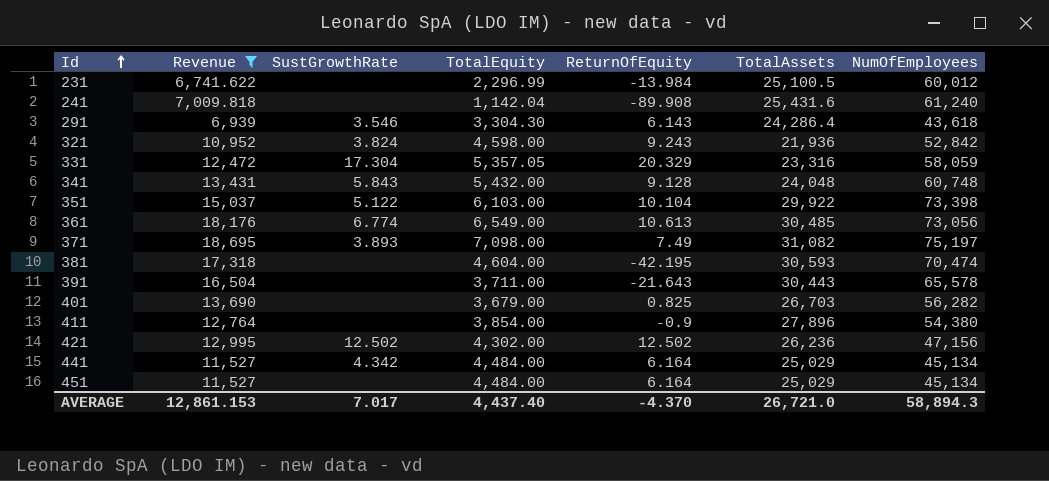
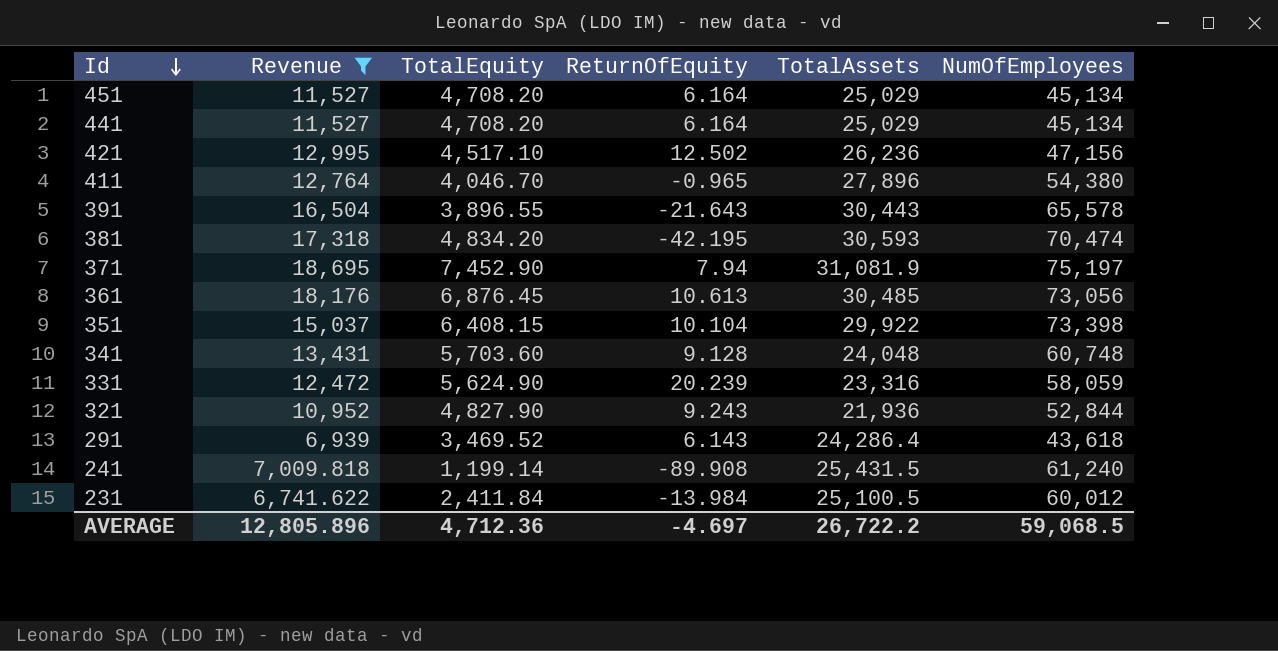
row order: Id ascending -> Id descending
column SustGrowthRate | position: 3 -> none
row 401: 13,690 | none | 3,679.00 | 0.825 | 26,703 | 56,282 -> none
451 | TotalEquity: 4,484.00 -> 4,708.20
441 | TotalEquity: 4,484.00 -> 4,708.20
421 | TotalEquity: 4,302.00 -> 4,517.10
411 | TotalEquity: 3,854.00 -> 4,046.70
411 | ReturnOfEquity: -0.9 -> -0.965
391 | TotalEquity: 3,711.00 -> 3,896.55
381 | TotalEquity: 4,604.00 -> 4,834.20
371 | TotalEquity: 7,098.00 -> 7,452.90
371 | ReturnOfEquity: 7.49 -> 7.94
371 | TotalAssets: 31,082 -> 31,081.9
361 | TotalEquity: 6,549.00 -> 6,876.45
351 | TotalEquity: 6,103.00 -> 6,408.15
341 | TotalEquity: 5,432.00 -> 5,703.60
331 | TotalEquity: 5,357.05 -> 5,624.90
331 | ReturnOfEquity: 20.329 -> 20.239
321 | TotalEquity: 4,598.00 -> 4,827.90
321 | NumOfEmployees: 52,842 -> 52,844
291 | TotalEquity: 3,304.30 -> 3,469.52
241 | TotalEquity: 1,142.04 -> 1,199.14
241 | TotalAssets: 25,431.6 -> 25,431.5
231 | TotalEquity: 2,296.99 -> 2,411.84
AVERAGE | Revenue: 12,861.153 -> 12,805.896
AVERAGE | TotalEquity: 4,437.40 -> 4,712.36
AVERAGE | ReturnOfEquity: -4.370 -> -4.697
AVERAGE | TotalAssets: 26,721.0 -> 26,722.2
AVERAGE | NumOfEmployees: 58,894.3 -> 59,068.5

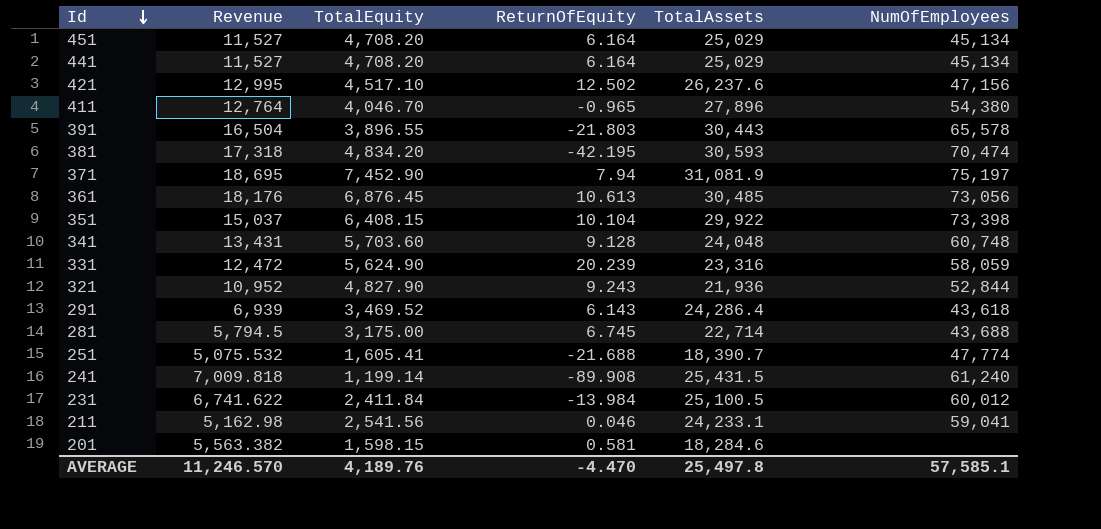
filter: Revenue >= 6,741.622 -> none
421 | TotalAssets: 26,236 -> 26,237.6
391 | ReturnOfEquity: -21.643 -> -21.803
AVERAGE | Revenue: 12,805.896 -> 11,246.570
AVERAGE | TotalEquity: 4,712.36 -> 4,189.76
AVERAGE | ReturnOfEquity: -4.697 -> -4.470
AVERAGE | TotalAssets: 26,722.2 -> 25,497.8
AVERAGE | NumOfEmployees: 59,068.5 -> 57,585.1

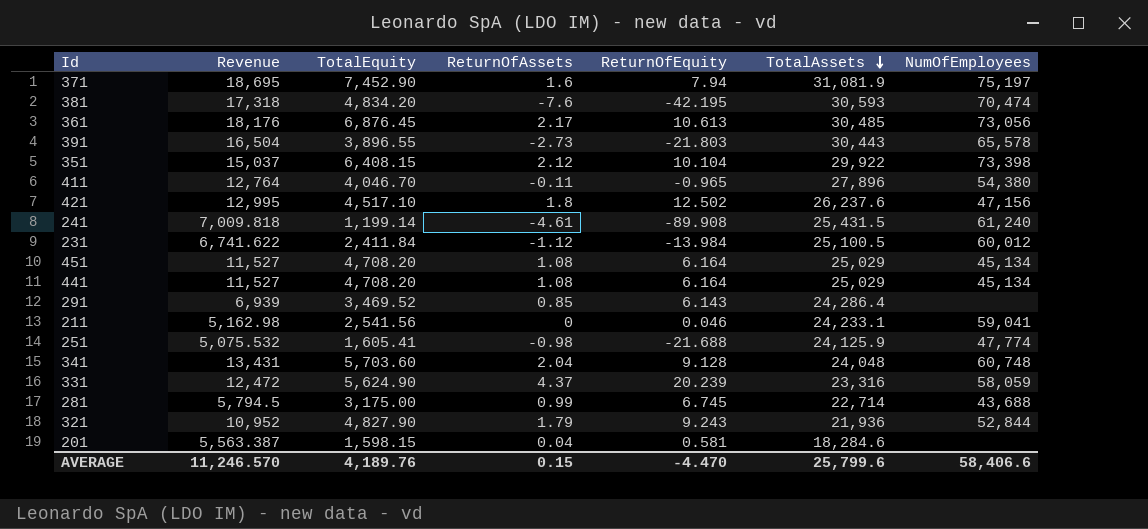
row order: Id descending -> TotalAssets descending
column ReturnOfAssets | position: none -> 4
291 | NumOfEmployees: 43,618 -> none
251 | TotalAssets: 18,390.7 -> 24,125.9
201 | Revenue: 5,563.382 -> 5,563.387
AVERAGE | TotalAssets: 25,497.8 -> 25,799.6
AVERAGE | NumOfEmployees: 57,585.1 -> 58,406.6

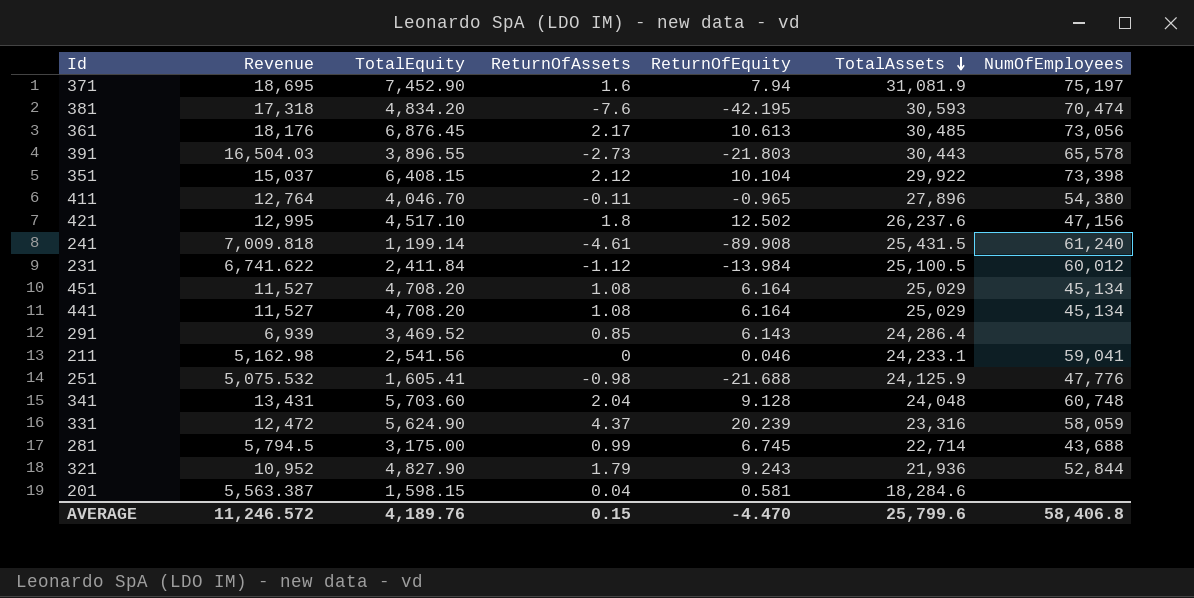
391 | Revenue: 16,504 -> 16,504.03
251 | NumOfEmployees: 47,774 -> 47,776
AVERAGE | Revenue: 11,246.570 -> 11,246.572
AVERAGE | NumOfEmployees: 58,406.6 -> 58,406.8

